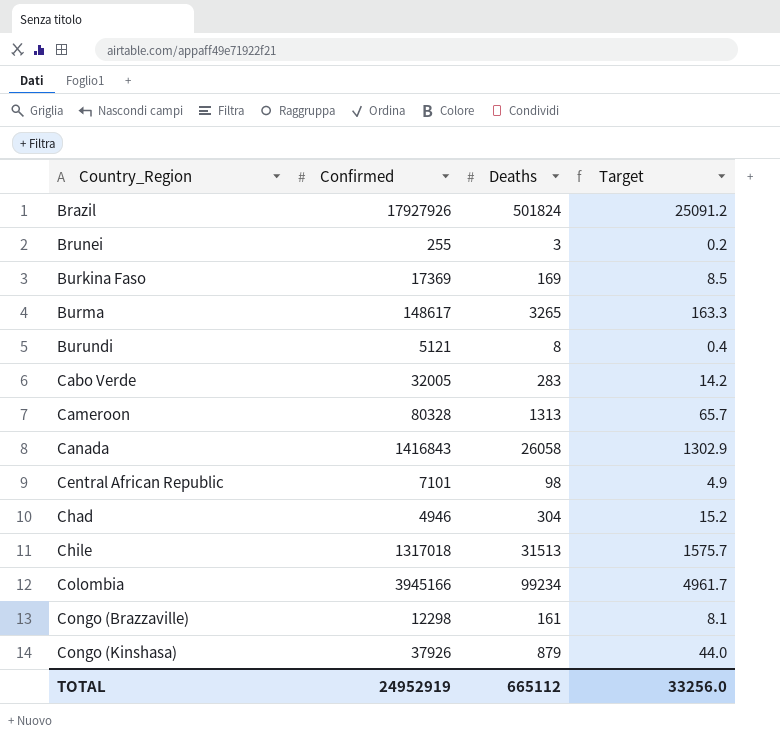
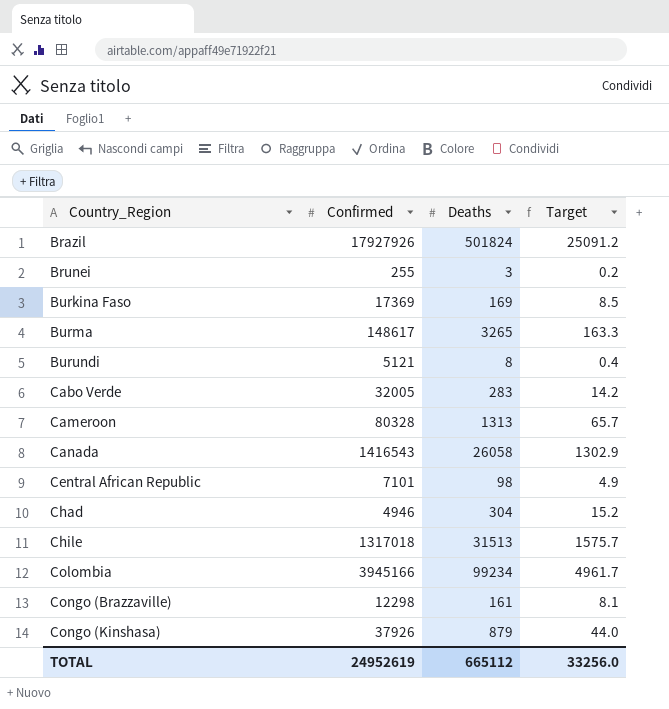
Canada | Confirmed: 1416843 -> 1416543
TOTAL | Confirmed: 24952919 -> 24952619

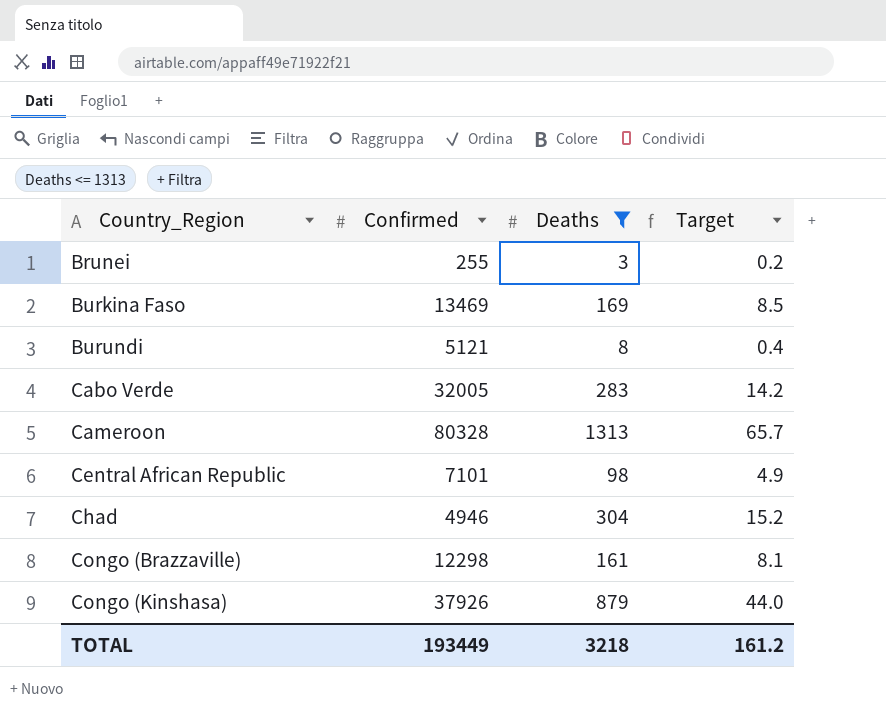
filter: none -> Deaths <= 1313
Burkina Faso | Confirmed: 17369 -> 13469
TOTAL | Confirmed: 24952619 -> 193449
TOTAL | Deaths: 665112 -> 3218
TOTAL | Target: 33256.0 -> 161.2

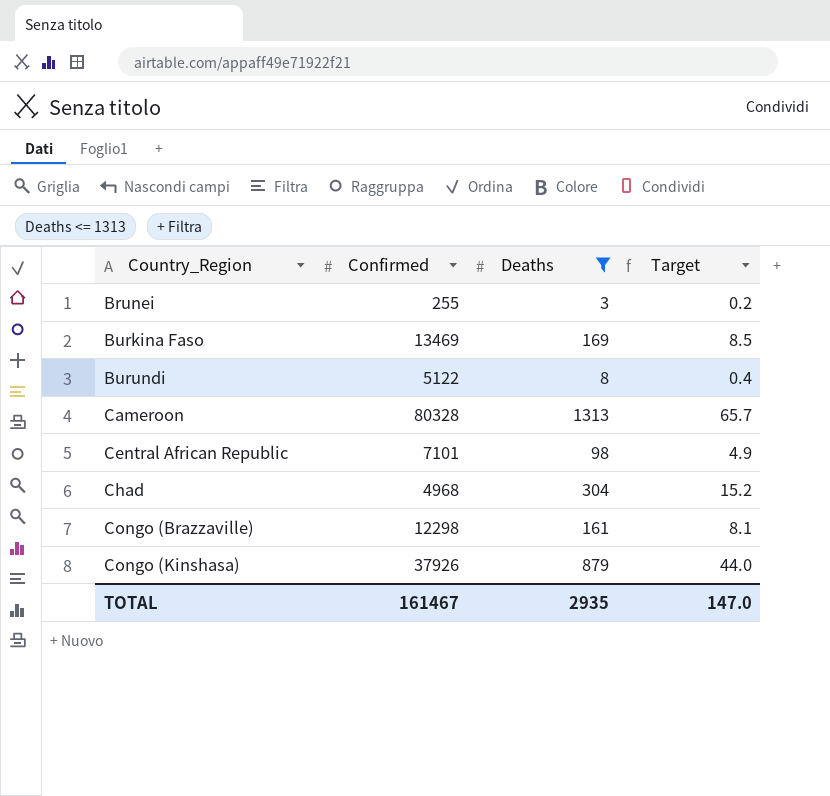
row Cabo Verde: 32005 | 283 | 14.2 -> none
Burundi | Confirmed: 5121 -> 5122
Chad | Confirmed: 4946 -> 4968
TOTAL | Confirmed: 193449 -> 161467
TOTAL | Deaths: 3218 -> 2935
TOTAL | Target: 161.2 -> 147.0

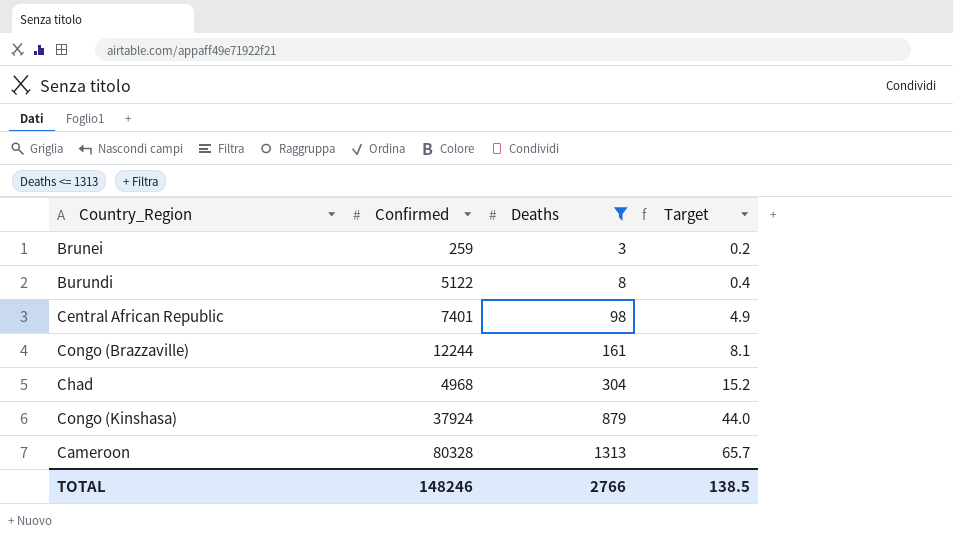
row order: Country_Region ascending -> Deaths ascending
row Burkina Faso: 13469 | 169 | 8.5 -> none
Brunei | Confirmed: 255 -> 259
Central African Republic | Confirmed: 7101 -> 7401
Congo (Brazzaville) | Confirmed: 12298 -> 12244
Congo (Kinshasa) | Confirmed: 37926 -> 37924
TOTAL | Confirmed: 161467 -> 148246
TOTAL | Deaths: 2935 -> 2766
TOTAL | Target: 147.0 -> 138.5

